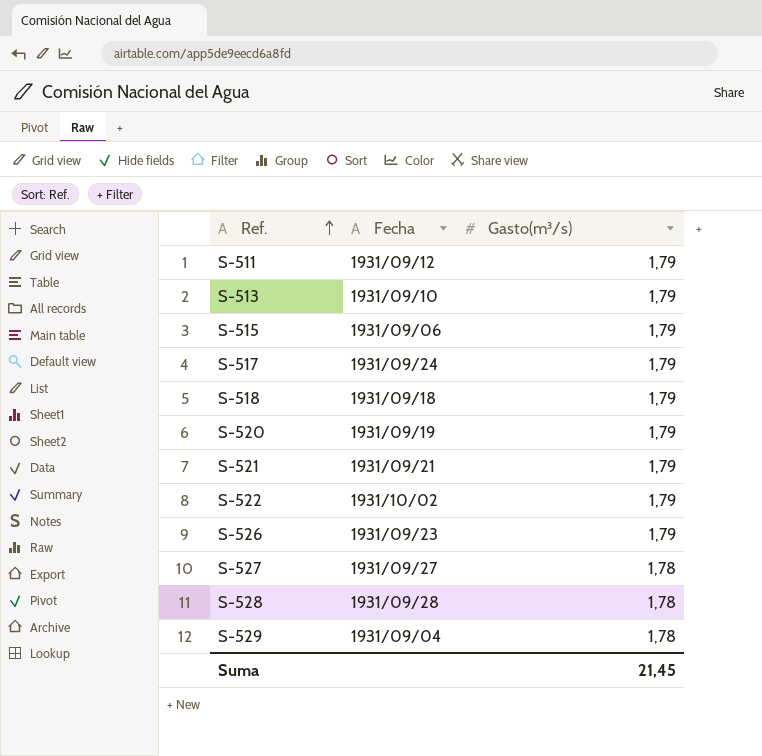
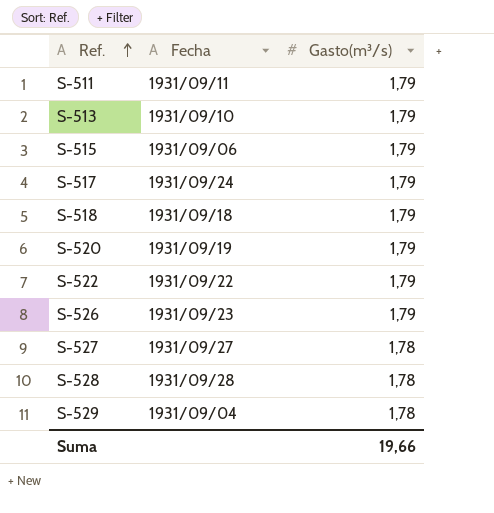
row S-521: 1931/09/21 | 1,79 -> none
S-511 | Fecha: 1931/09/12 -> 1931/09/11
S-522 | Fecha: 1931/10/02 -> 1931/09/22
Suma | Gasto(m³/s): 21,45 -> 19,66

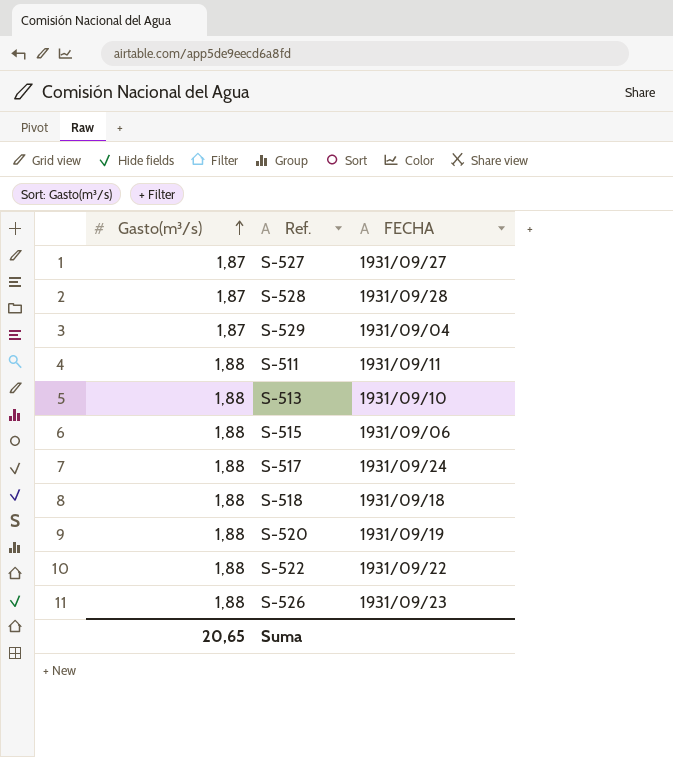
row order: Ref. ascending -> Gasto(m³/s) ascending
column Gasto(m³/s) | position: 3 -> 1
column name: Fecha -> FECHA
S-527 | Gasto(m³/s): 1,78 -> 1,87
S-528 | Gasto(m³/s): 1,78 -> 1,87
S-529 | Gasto(m³/s): 1,78 -> 1,87
S-511 | Gasto(m³/s): 1,79 -> 1,88
S-513 | Gasto(m³/s): 1,79 -> 1,88
S-515 | Gasto(m³/s): 1,79 -> 1,88
S-517 | Gasto(m³/s): 1,79 -> 1,88
S-518 | Gasto(m³/s): 1,79 -> 1,88
S-520 | Gasto(m³/s): 1,79 -> 1,88
S-522 | Gasto(m³/s): 1,79 -> 1,88
S-526 | Gasto(m³/s): 1,79 -> 1,88
Suma | Gasto(m³/s): 19,66 -> 20,65

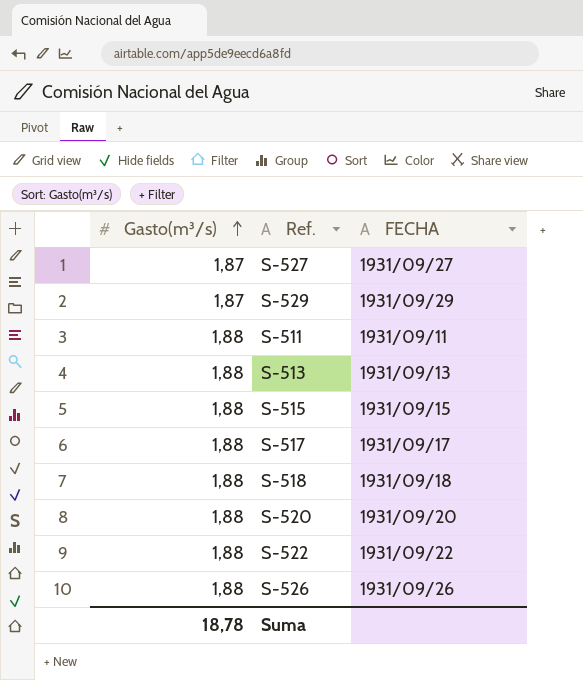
row S-528: 1,87 | 1931/09/28 -> none
S-529 | FECHA: 1931/09/04 -> 1931/09/29
S-513 | FECHA: 1931/09/10 -> 1931/09/13
S-515 | FECHA: 1931/09/06 -> 1931/09/15
S-517 | FECHA: 1931/09/24 -> 1931/09/17
S-520 | FECHA: 1931/09/19 -> 1931/09/20
S-526 | FECHA: 1931/09/23 -> 1931/09/26
Suma | Gasto(m³/s): 20,65 -> 18,78

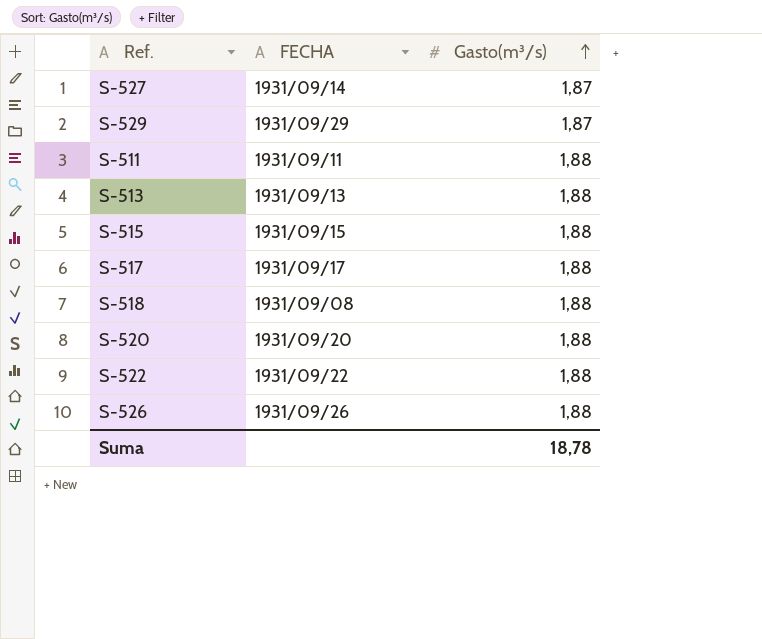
column Gasto(m³/s) | position: 1 -> 3
S-527 | FECHA: 1931/09/27 -> 1931/09/14
S-518 | FECHA: 1931/09/18 -> 1931/09/08

